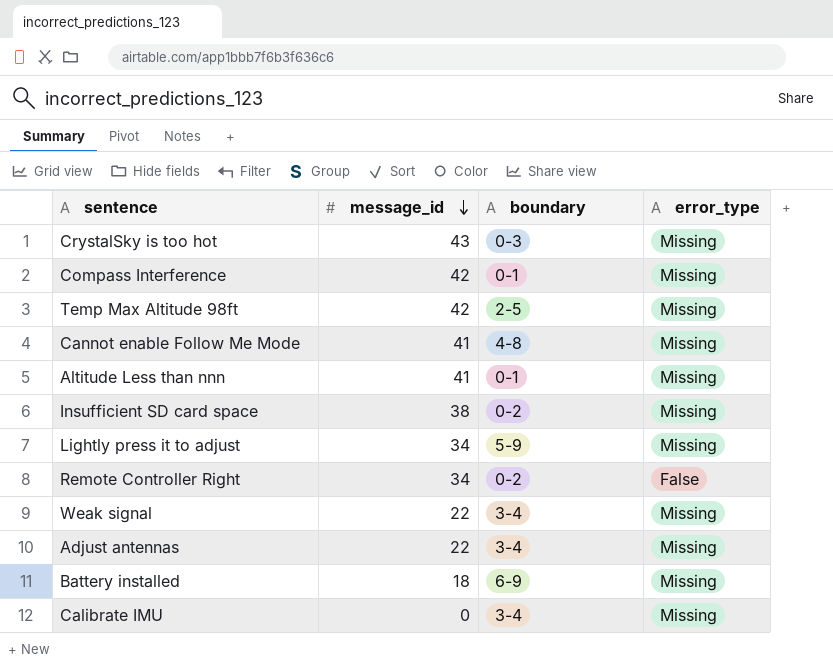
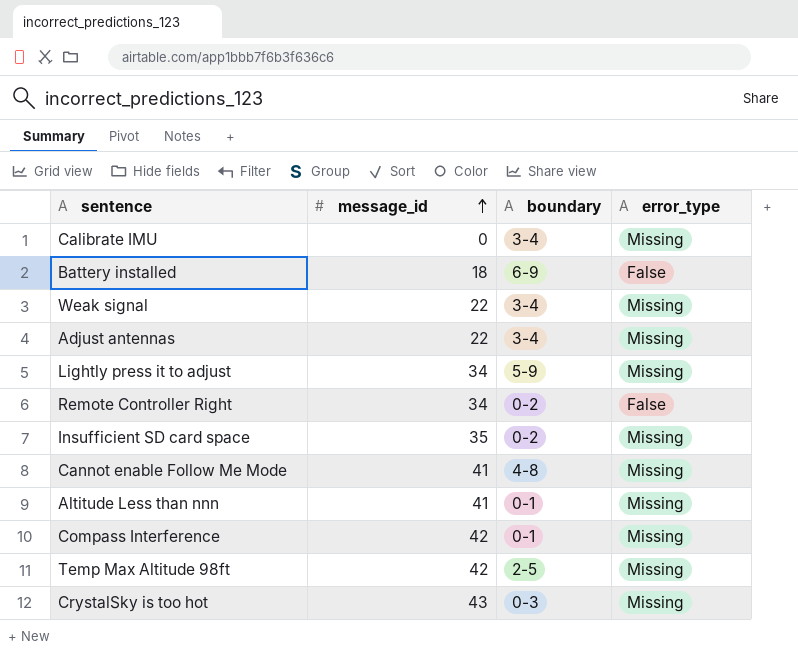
row order: message_id descending -> message_id ascending
Battery installed | error_type: Missing -> False
Insufficient SD card space | message_id: 38 -> 35

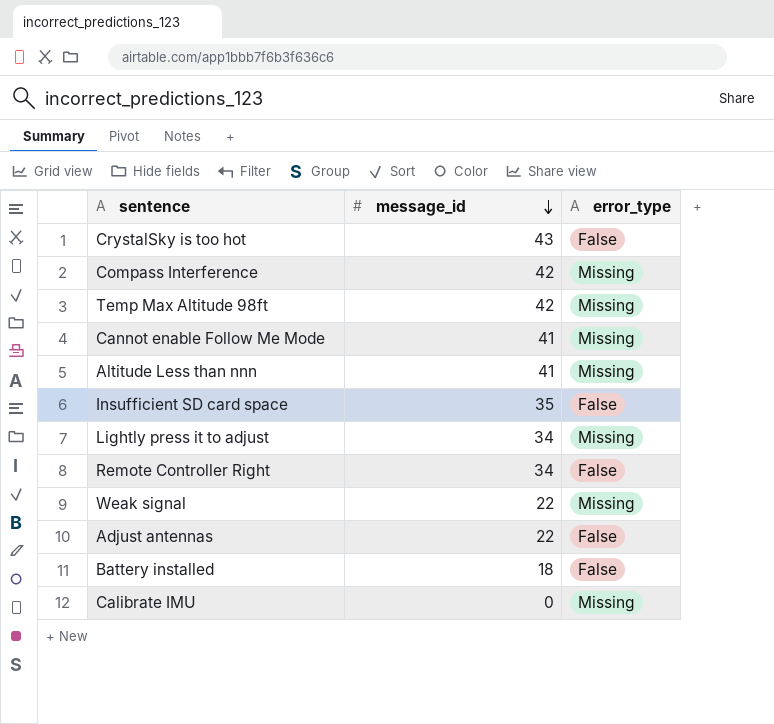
row order: message_id ascending -> message_id descending
column boundary | position: 3 -> none
CrystalSky is too hot | error_type: Missing -> False
Insufficient SD card space | error_type: Missing -> False
Adjust antennas | error_type: Missing -> False

